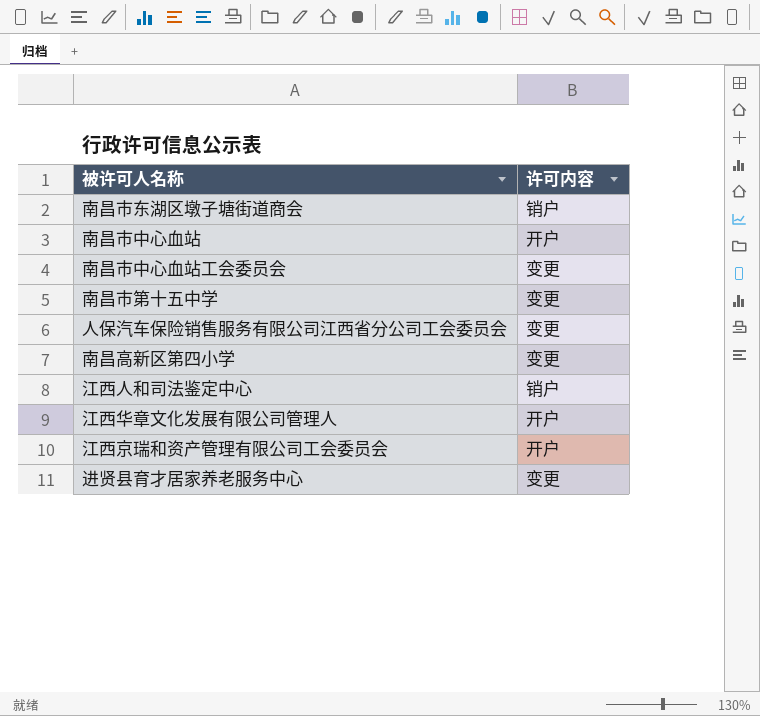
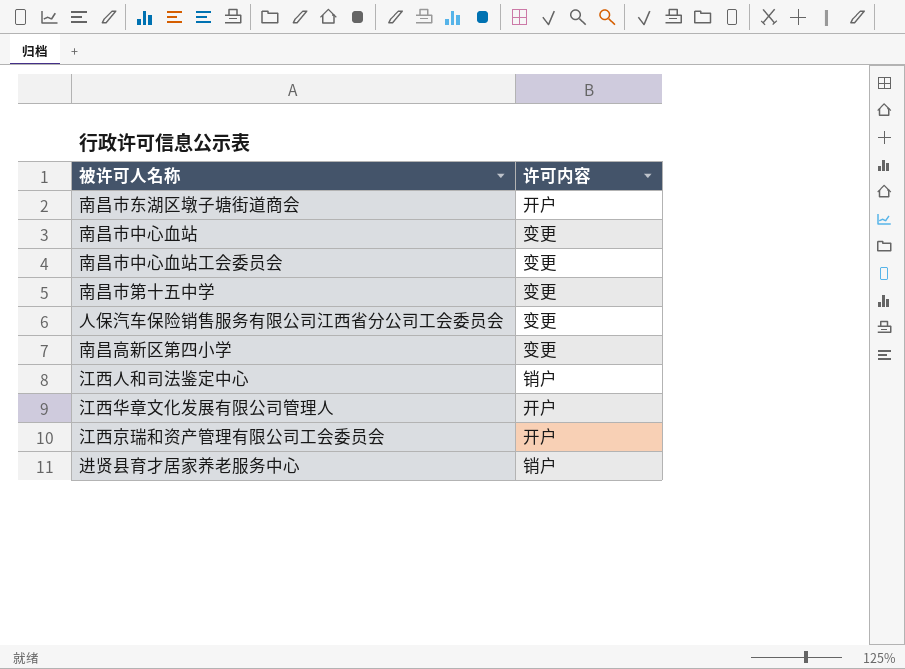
南昌市东湖区墩子塘街道商会 | 许可内容: 销户 -> 开户
南昌市中心血站 | 许可内容: 开户 -> 变更
进贤县育才居家养老服务中心 | 许可内容: 变更 -> 销户

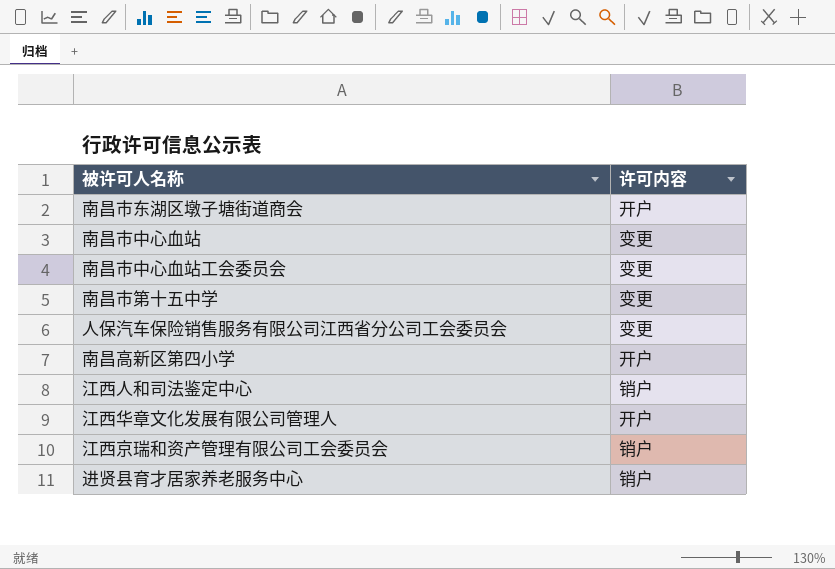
南昌高新区第四小学 | 许可内容: 变更 -> 开户
江西京瑞和资产管理有限公司工会委员会 | 许可内容: 开户 -> 销户

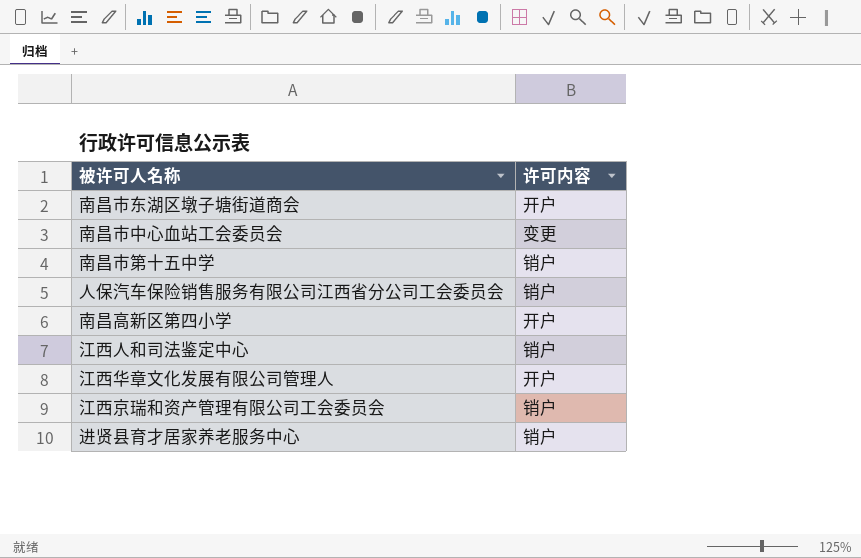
row 南昌市中心血站: 变更 -> none
南昌市第十五中学 | 许可内容: 变更 -> 销户
人保汽车保险销售服务有限公司江西省分公司工会委员会 | 许可内容: 变更 -> 销户

